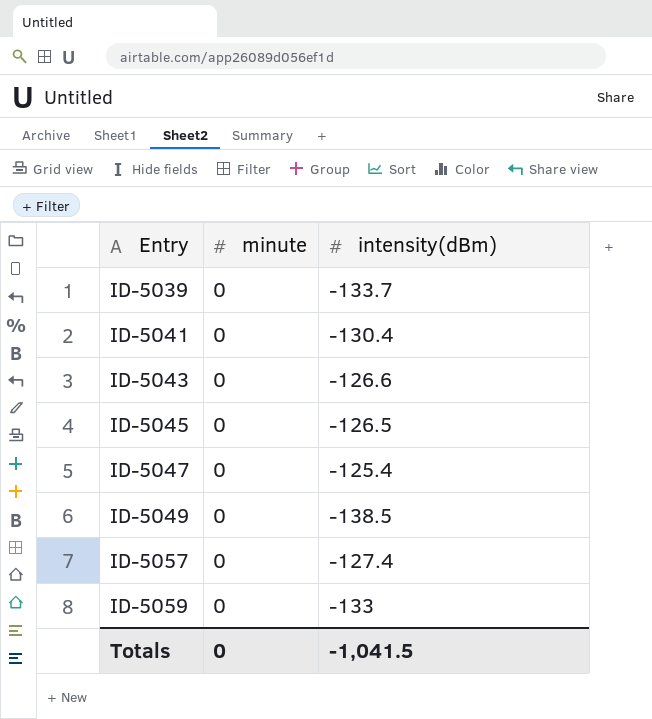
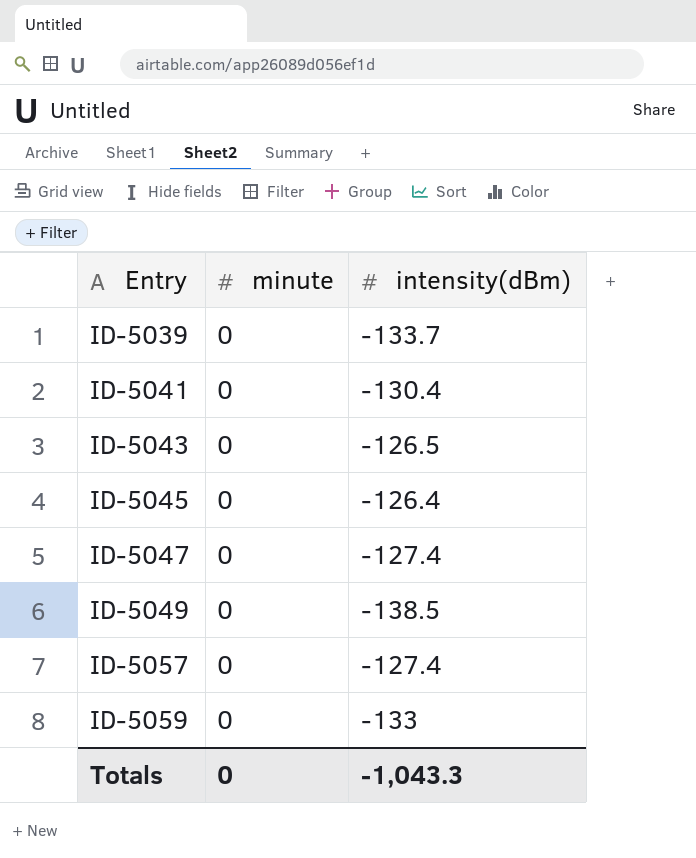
ID-5043 | intensity(dBm): -126.6 -> -126.5
ID-5045 | intensity(dBm): -126.5 -> -126.4
ID-5047 | intensity(dBm): -125.4 -> -127.4
Totals | intensity(dBm): -1,041.5 -> -1,043.3

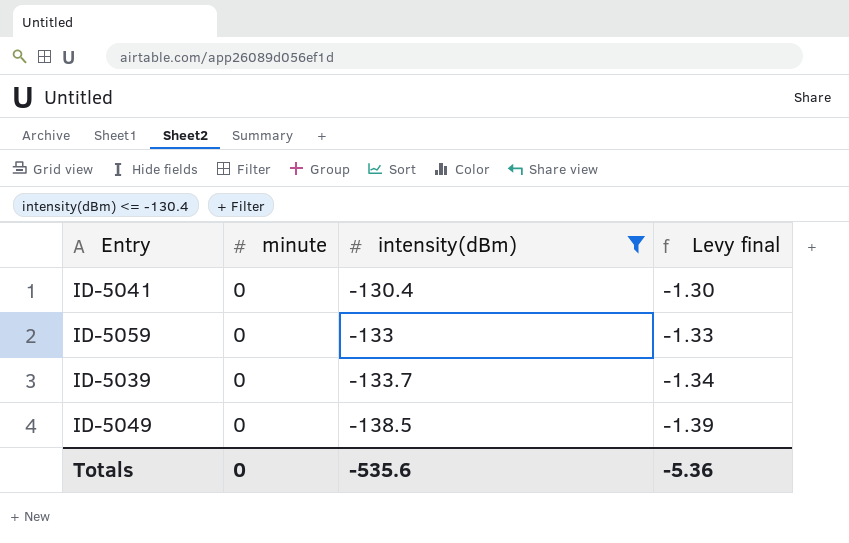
filter: none -> intensity(dBm) <= -130.4
row order: Entry ascending -> intensity(dBm) descending
column Levy final | formula: none -> [intensity(dBm)] * 0.01
Totals | intensity(dBm): -1,043.3 -> -535.6

